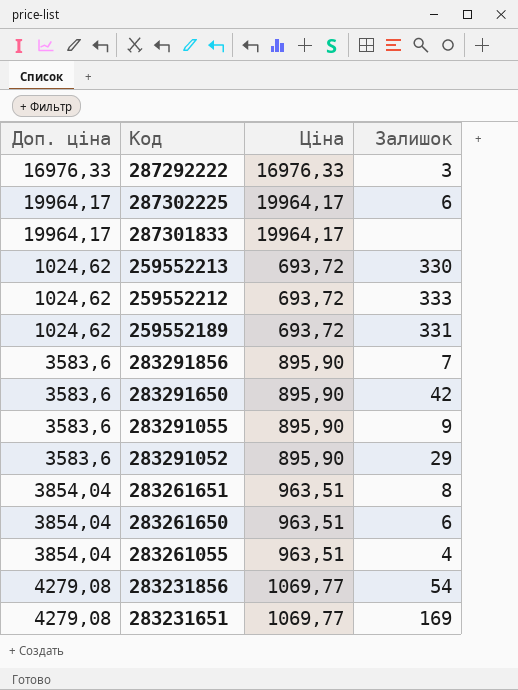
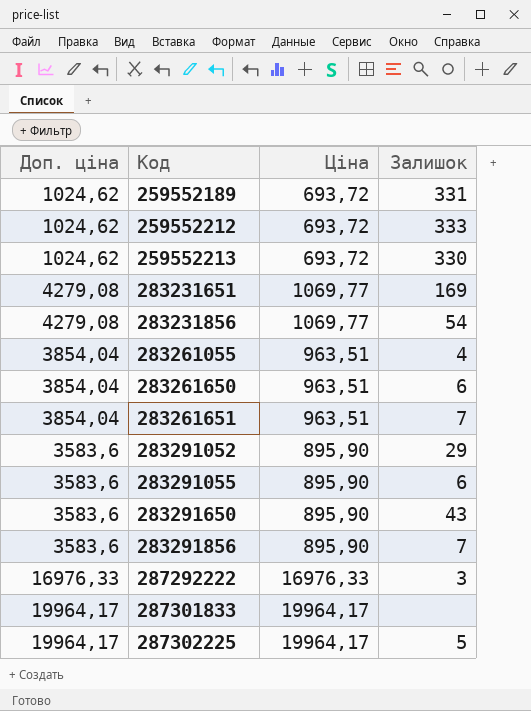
row order: none -> Код ascending
283261651 | Залишок: 8 -> 7
283291055 | Залишок: 9 -> 6
283291650 | Залишок: 42 -> 43
287302225 | Залишок: 6 -> 5

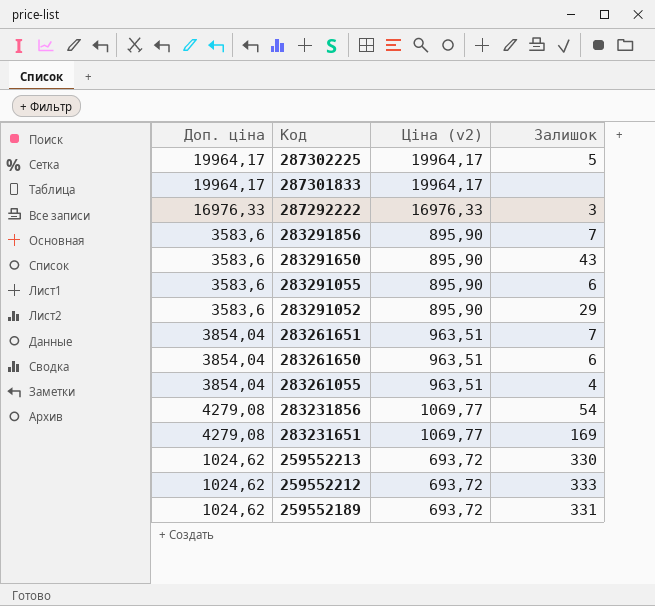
row order: Код ascending -> Код descending
column name: Ціна -> Ціна (v2)

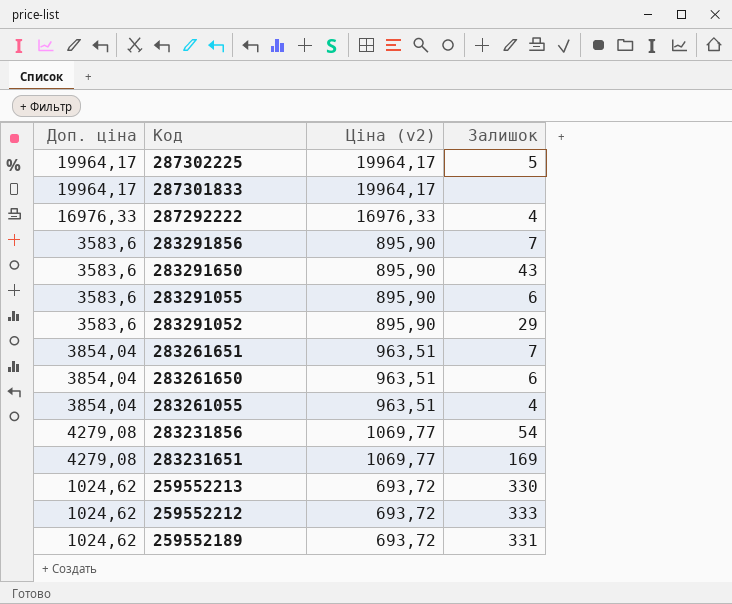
287292222 | Залишок: 3 -> 4

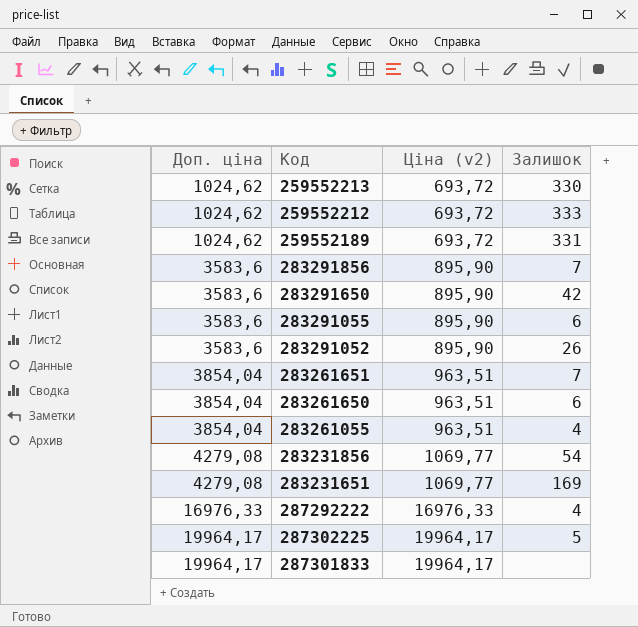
row order: Код descending -> Доп. ціна ascending
283291650 | Залишок: 43 -> 42
283291052 | Залишок: 29 -> 26

